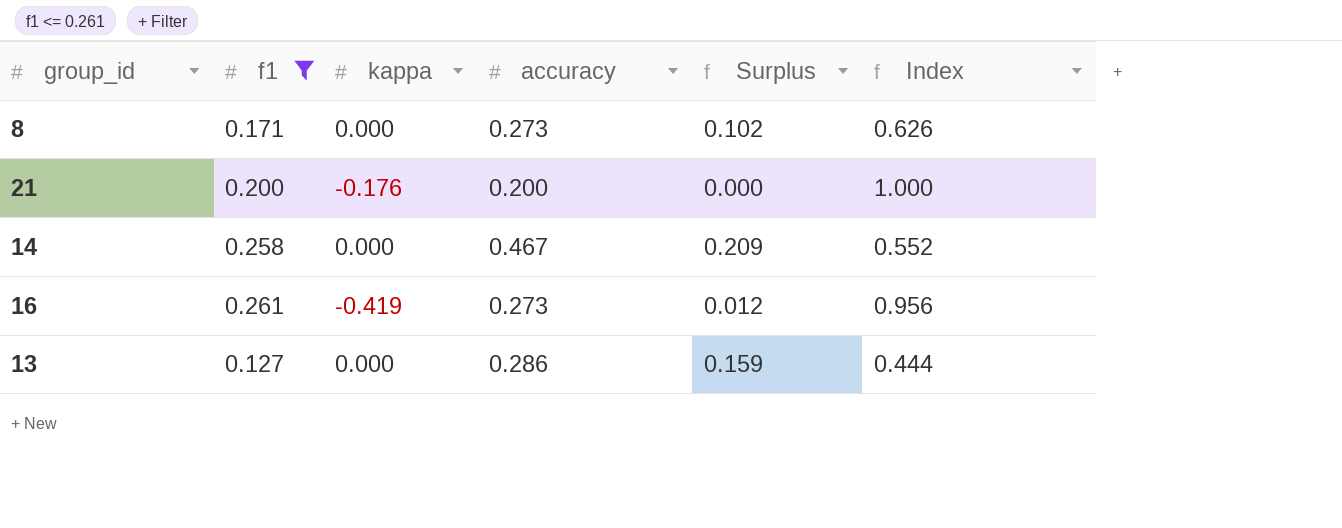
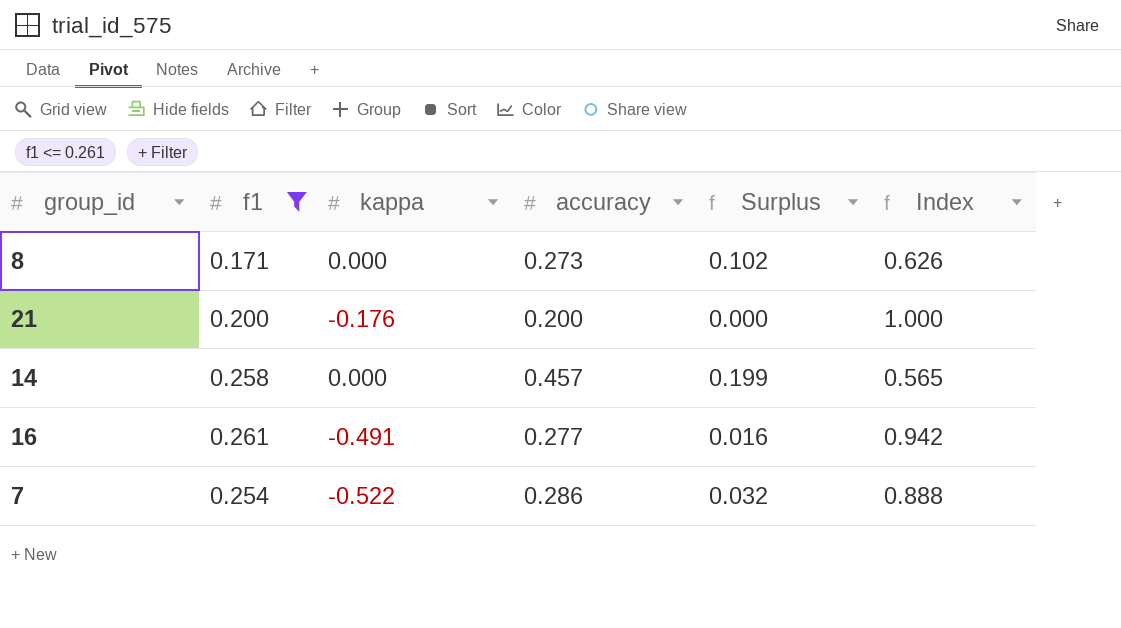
row 13: 0.127 | 0.000 | 0.286 | 0.159 | 0.444 -> none
14 | accuracy: 0.467 -> 0.457
14 | Surplus: 0.209 -> 0.199
14 | Index: 0.552 -> 0.565
16 | kappa: -0.419 -> -0.491
16 | accuracy: 0.273 -> 0.277
16 | Surplus: 0.012 -> 0.016
16 | Index: 0.956 -> 0.942
row 7: none -> 0.254 | -0.522 | 0.286 | 0.032 | 0.888

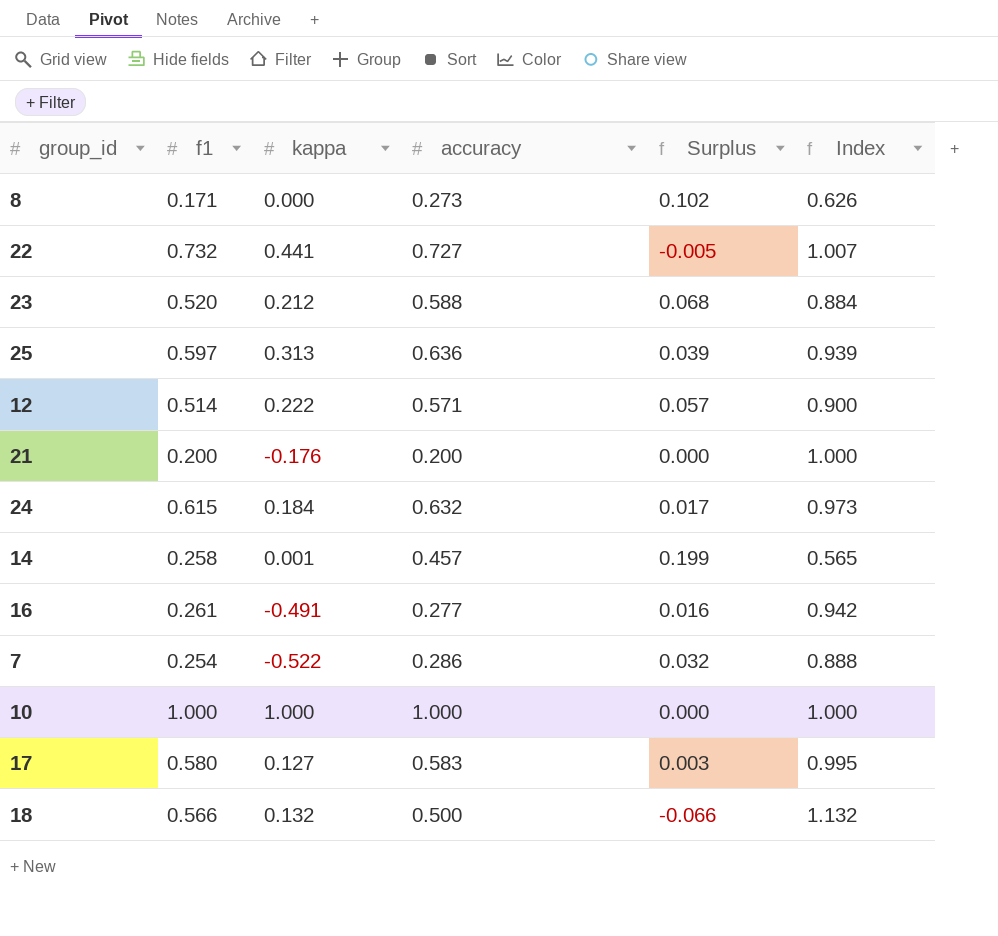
filter: f1 <= 0.261 -> none
14 | kappa: 0.000 -> 0.001

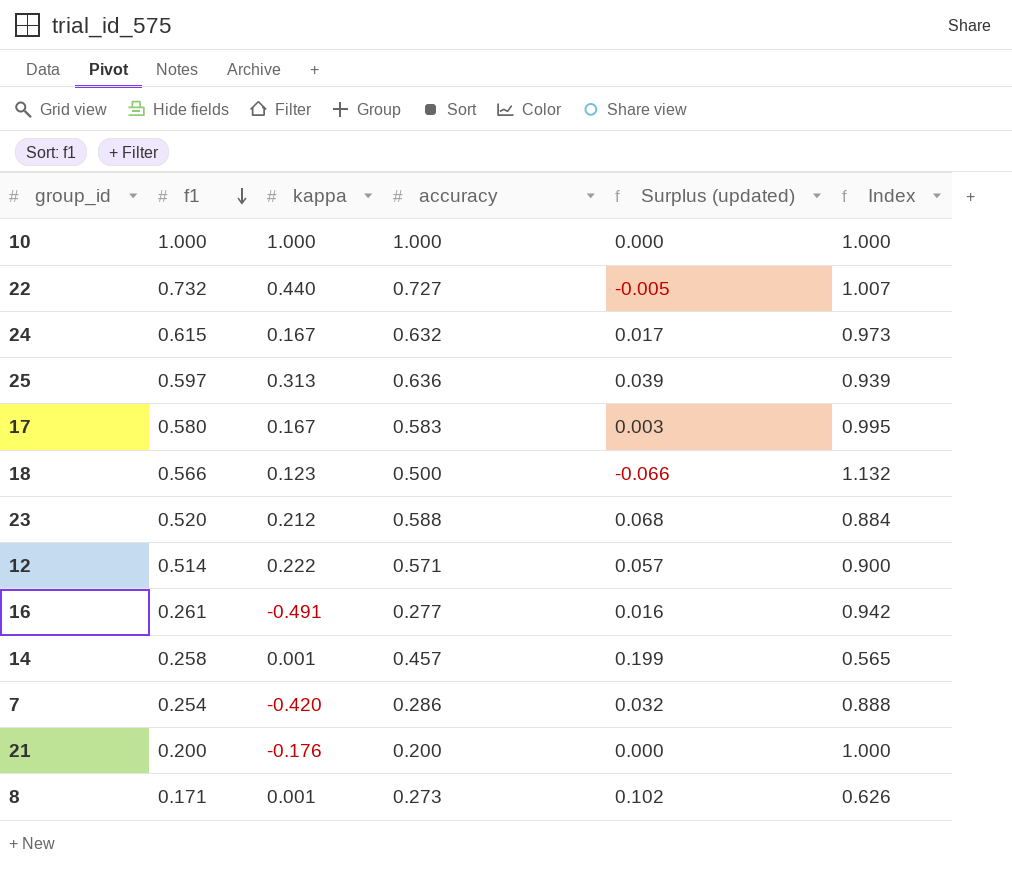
row order: none -> f1 descending
column name: Surplus -> Surplus (updated)
22 | kappa: 0.441 -> 0.440
24 | kappa: 0.184 -> 0.167
17 | kappa: 0.127 -> 0.167
18 | kappa: 0.132 -> 0.123
7 | kappa: -0.522 -> -0.420
8 | kappa: 0.000 -> 0.001

